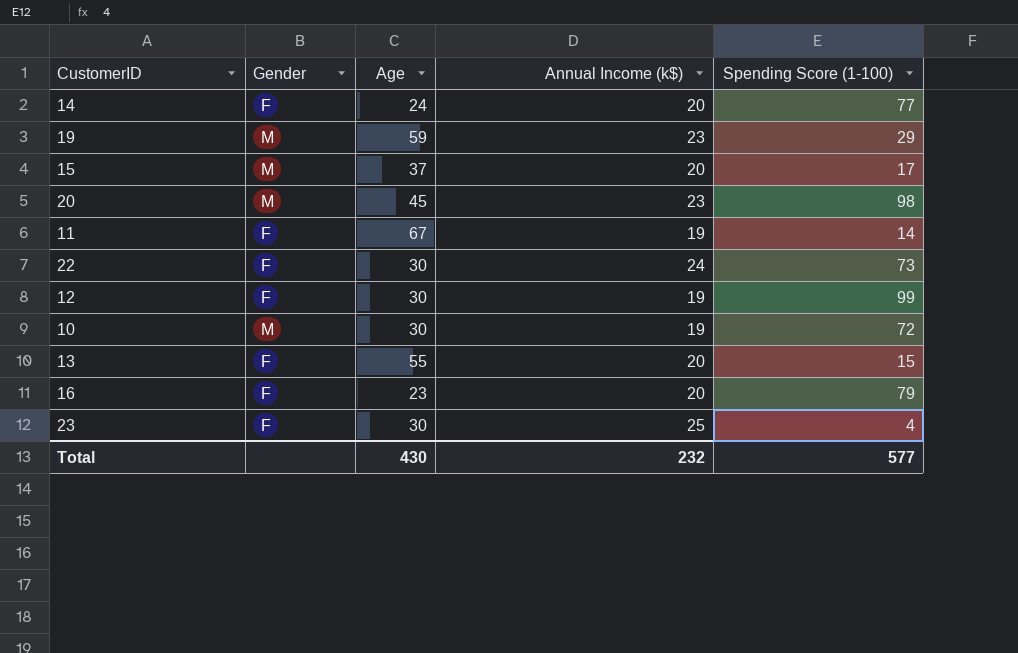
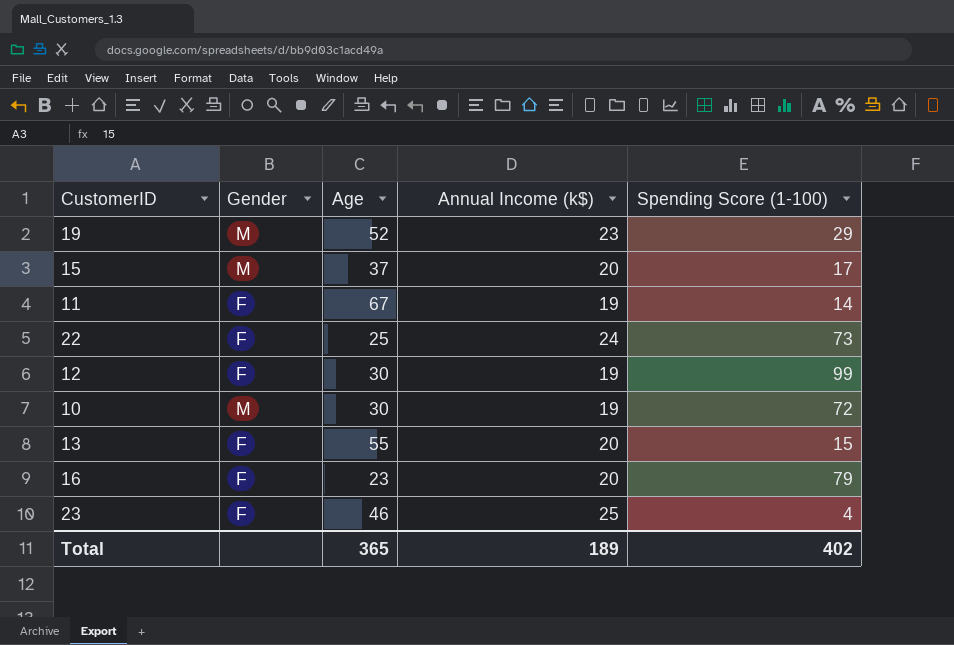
row 14: F | 24 | 20 | 77 -> none
row 20: M | 45 | 23 | 98 -> none
19 | Age: 59 -> 52
22 | Age: 30 -> 25
23 | Age: 30 -> 46
Total | Age: 430 -> 365
Total | Annual Income (k$): 232 -> 189
Total | Spending Score (1-100): 577 -> 402

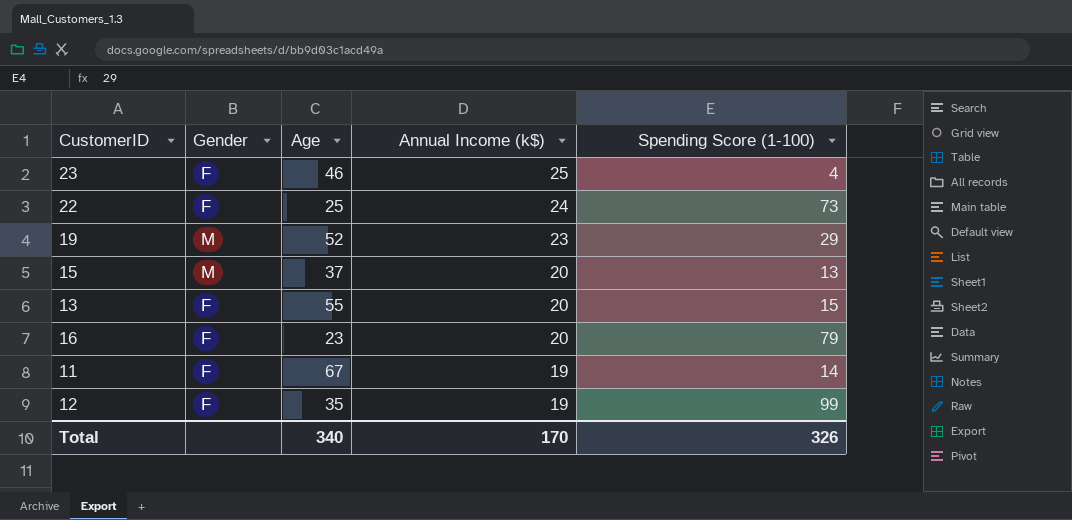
row order: none -> Annual Income (k$) descending
row 10: M | 30 | 19 | 72 -> none
15 | Spending Score (1-100): 17 -> 13
12 | Age: 30 -> 35
Total | Age: 365 -> 340
Total | Annual Income (k$): 189 -> 170
Total | Spending Score (1-100): 402 -> 326

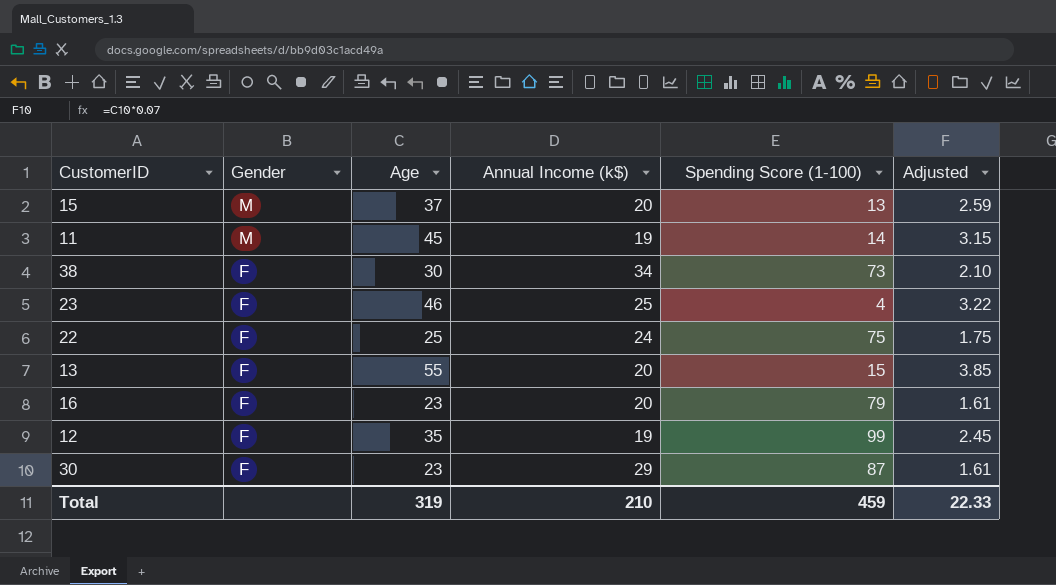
row order: Annual Income (k$) descending -> Gender descending
column Adjusted | formula: none -> [Age] * 0.07
row 19: M | 52 | 23 | 29 -> none
11 | Gender: F -> M
11 | Age: 67 -> 45
row 38: none -> F | 30 | 34 | 73 | 2.10
22 | Spending Score (1-100): 73 -> 75
row 30: none -> F | 23 | 29 | 87 | 1.61
Total | Age: 340 -> 319
Total | Annual Income (k$): 170 -> 210
Total | Spending Score (1-100): 326 -> 459

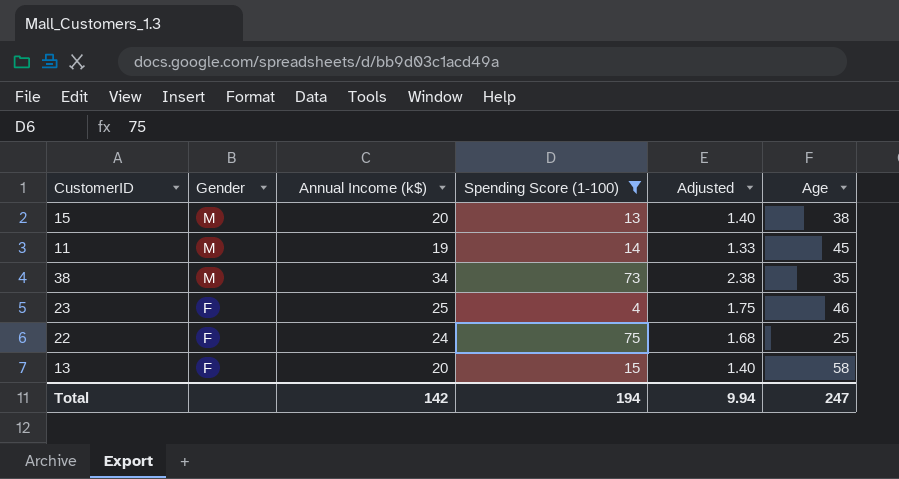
filter: none -> Spending Score (1-100) <= 75
column Adjusted | formula: [Age] * 0.07 -> [Annual Income (k$)] * 0.07
column Age | position: 3 -> 6
15 | Age: 37 -> 38
38 | Gender: F -> M
38 | Age: 30 -> 35
13 | Age: 55 -> 58
Total | Annual Income (k$): 210 -> 142
Total | Spending Score (1-100): 459 -> 194
Total | Adjusted: 22.33 -> 9.94
Total | Age: 319 -> 247

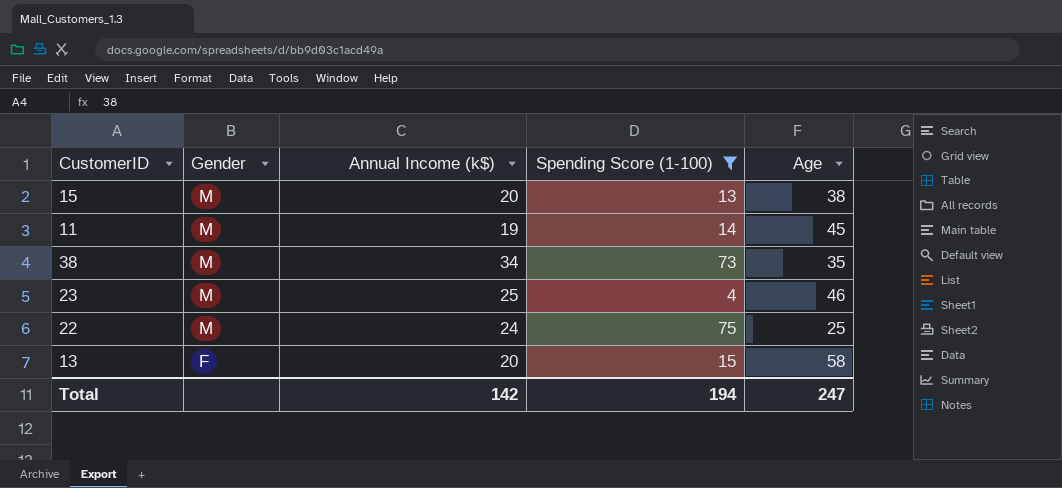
column Adjusted | formula: [Annual Income (k$)] * 0.07 -> none
23 | Gender: F -> M
22 | Gender: F -> M

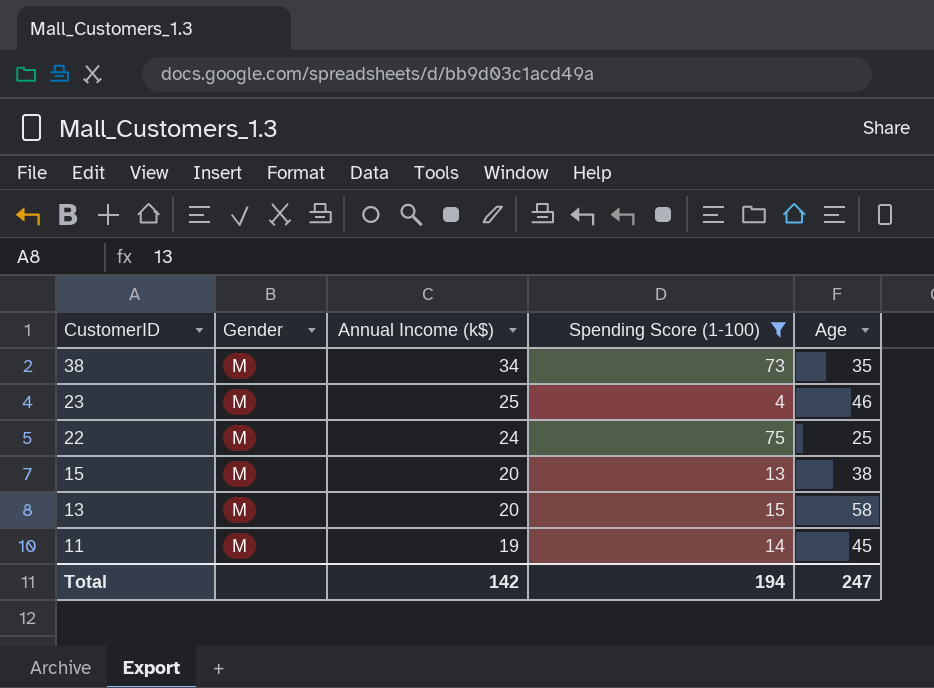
row order: Gender descending -> CustomerID descending
13 | Gender: F -> M

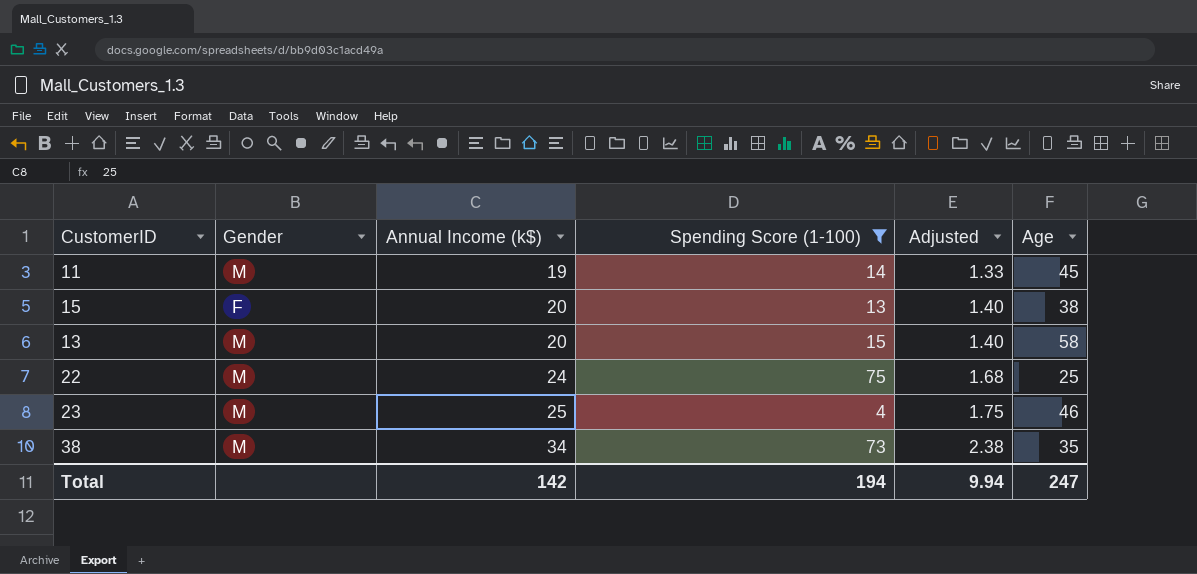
row order: CustomerID descending -> Annual Income (k$) ascending
column Adjusted | formula: none -> [Annual Income (k$)] * 0.07
15 | Gender: M -> F

